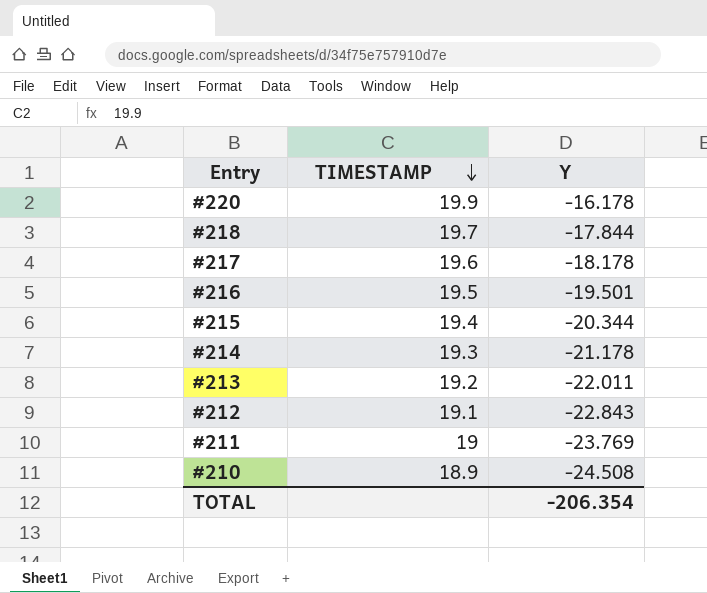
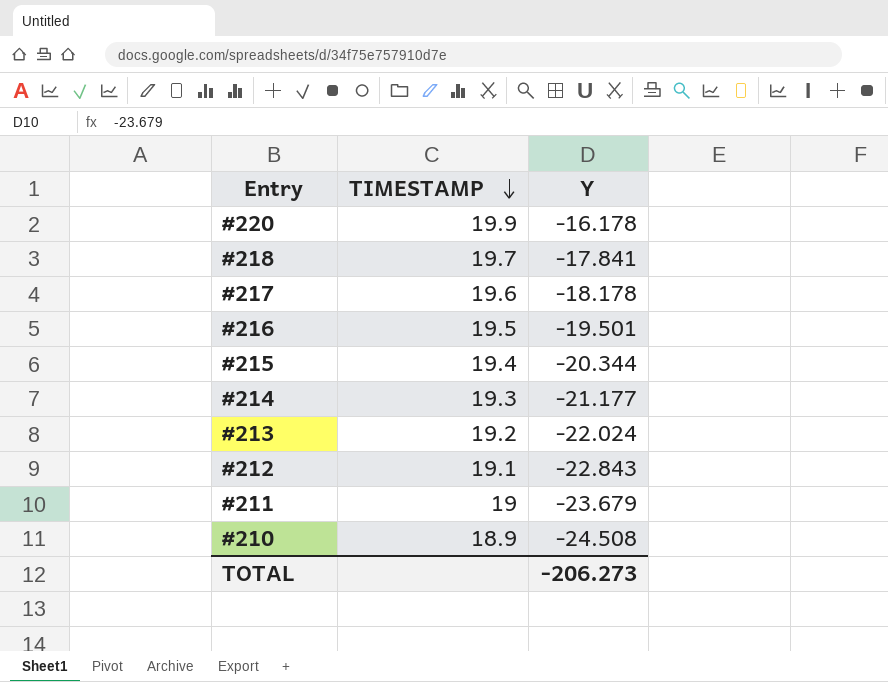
#218 | Y: -17.844 -> -17.841
#214 | Y: -21.178 -> -21.177
#213 | Y: -22.011 -> -22.024
#211 | Y: -23.769 -> -23.679
TOTAL | Y: -206.354 -> -206.273

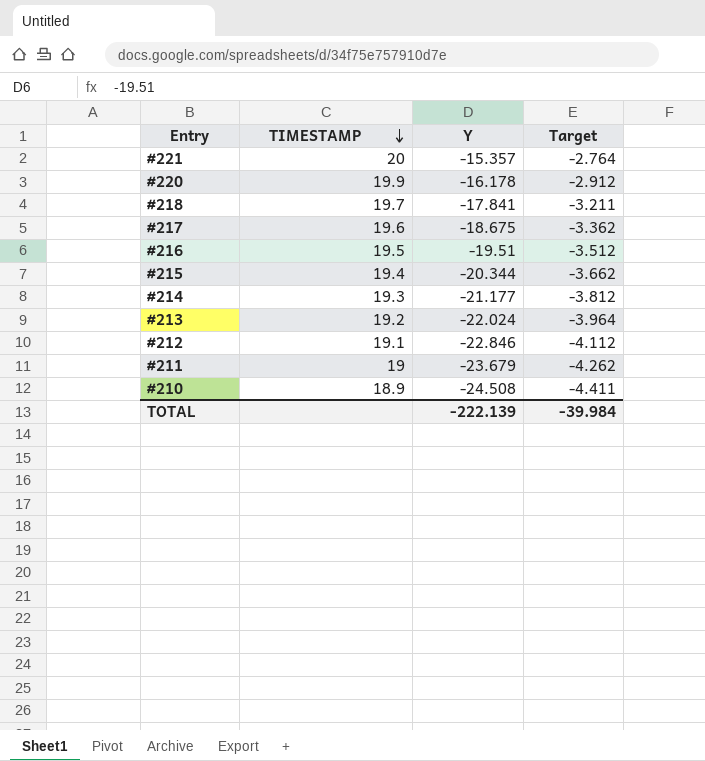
column Target | formula: none -> [Y] * 0.18
row #221: none -> 20 | -15.357 | -2.764
#217 | Y: -18.178 -> -18.675
#216 | Y: -19.501 -> -19.51
#212 | Y: -22.843 -> -22.846
TOTAL | Y: -206.273 -> -222.139

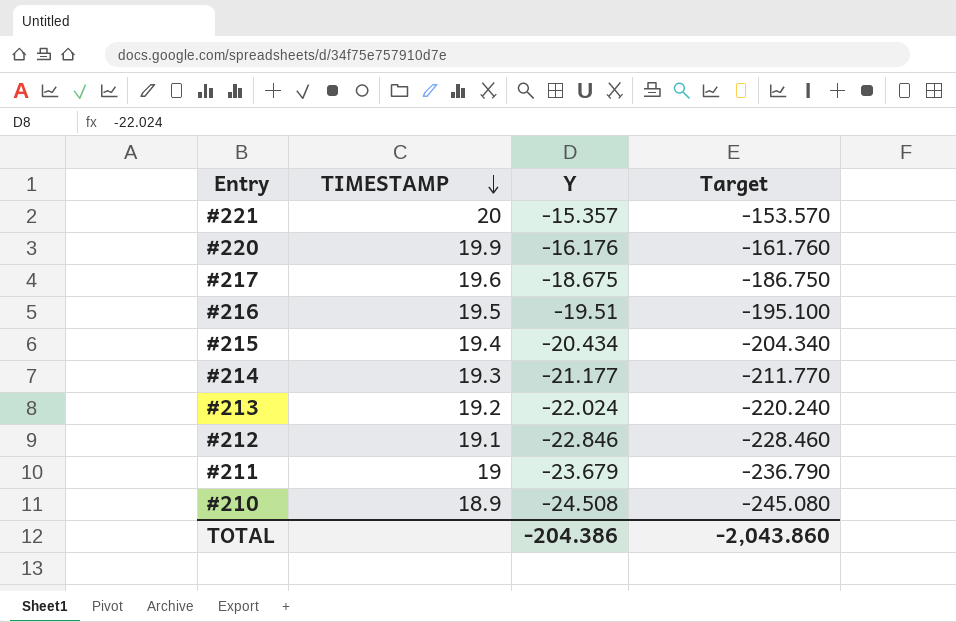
column Target | formula: [Y] * 0.18 -> [Y] * 10
row #218: 19.7 | -17.841 | -3.211 -> none
#220 | Y: -16.178 -> -16.176
#215 | Y: -20.344 -> -20.434
TOTAL | Y: -222.139 -> -204.386
TOTAL | Target: -39.984 -> -2,043.860

